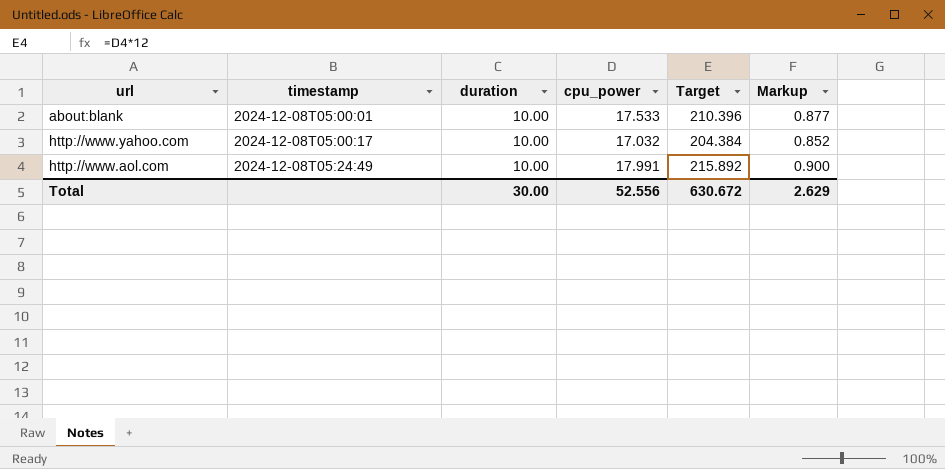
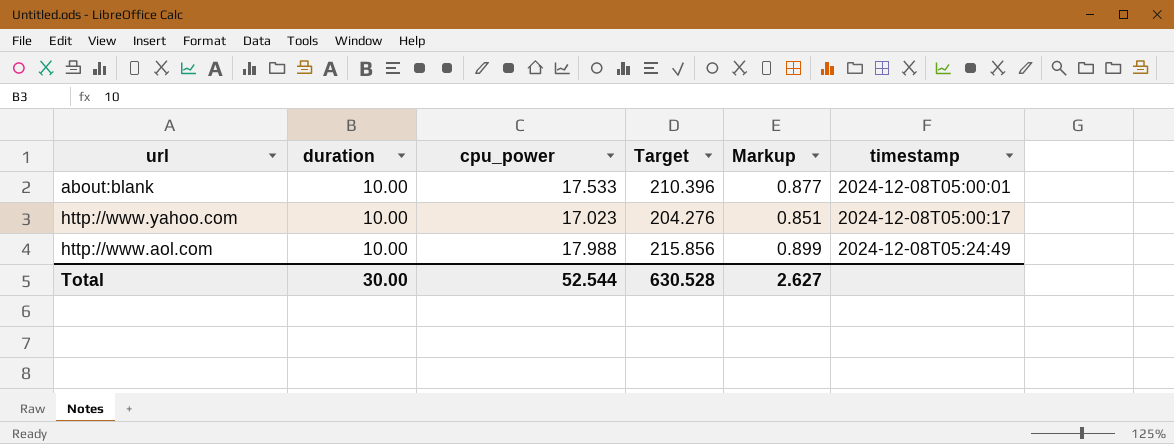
column timestamp | position: 2 -> 6
http://www.yahoo.com | cpu_power: 17.032 -> 17.023
http://www.yahoo.com | Target: 204.384 -> 204.276
http://www.yahoo.com | Markup: 0.852 -> 0.851
http://www.aol.com | cpu_power: 17.991 -> 17.988
http://www.aol.com | Target: 215.892 -> 215.856
http://www.aol.com | Markup: 0.900 -> 0.899
Total | cpu_power: 52.556 -> 52.544
Total | Target: 630.672 -> 630.528
Total | Markup: 2.629 -> 2.627

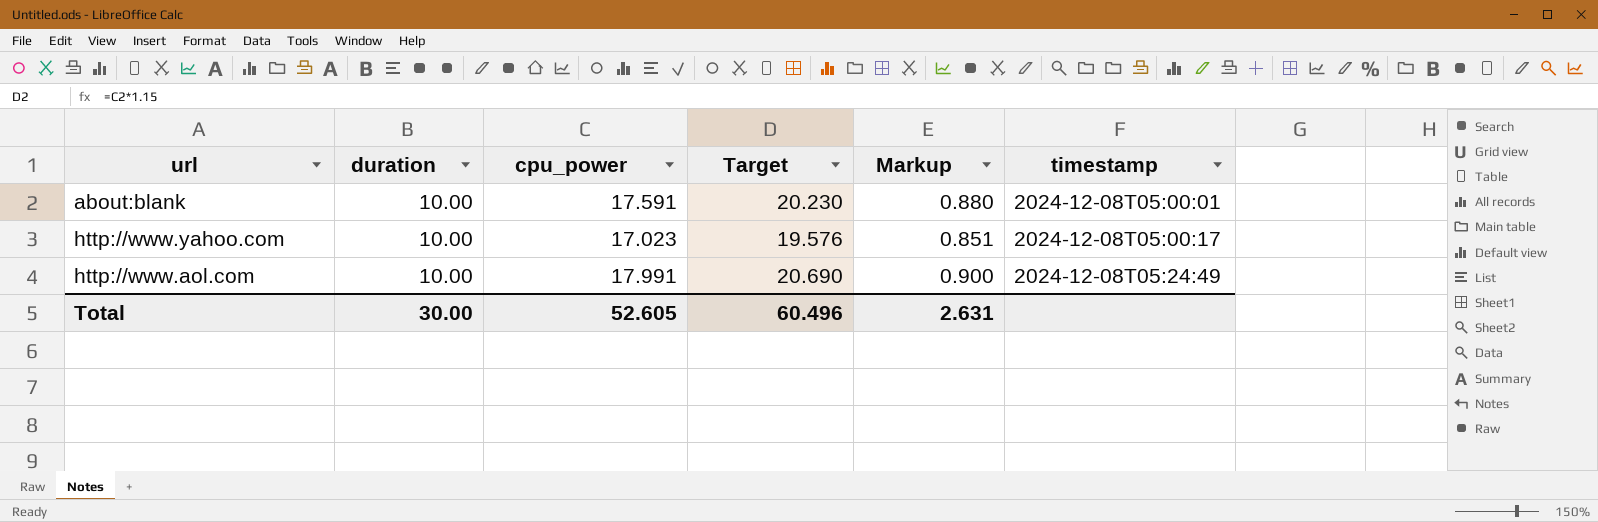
column Target | formula: [cpu_power] * 12 -> [cpu_power] * 1.15
about:blank | cpu_power: 17.533 -> 17.591
about:blank | Markup: 0.877 -> 0.880
http://www.aol.com | cpu_power: 17.988 -> 17.991
http://www.aol.com | Markup: 0.899 -> 0.900
Total | cpu_power: 52.544 -> 52.605
Total | Target: 630.528 -> 60.496
Total | Markup: 2.627 -> 2.631

